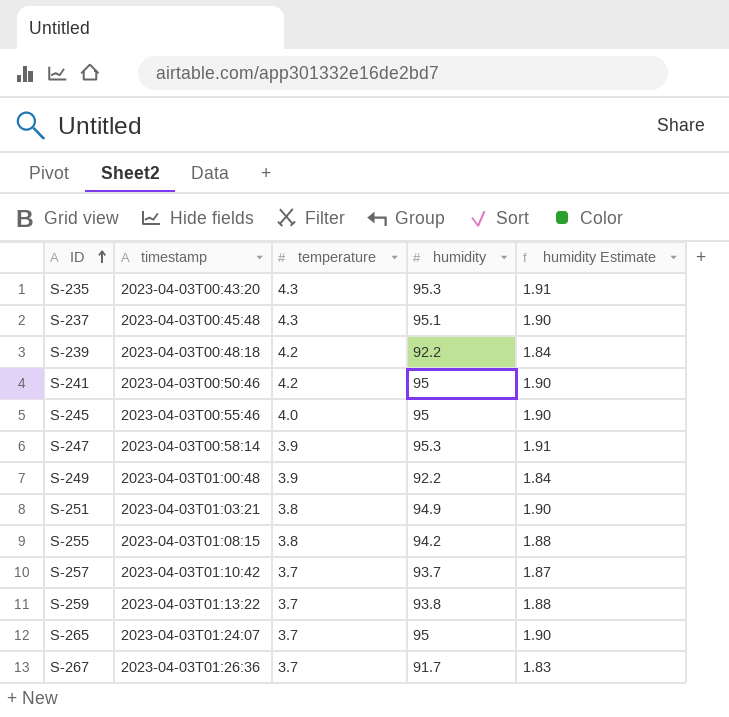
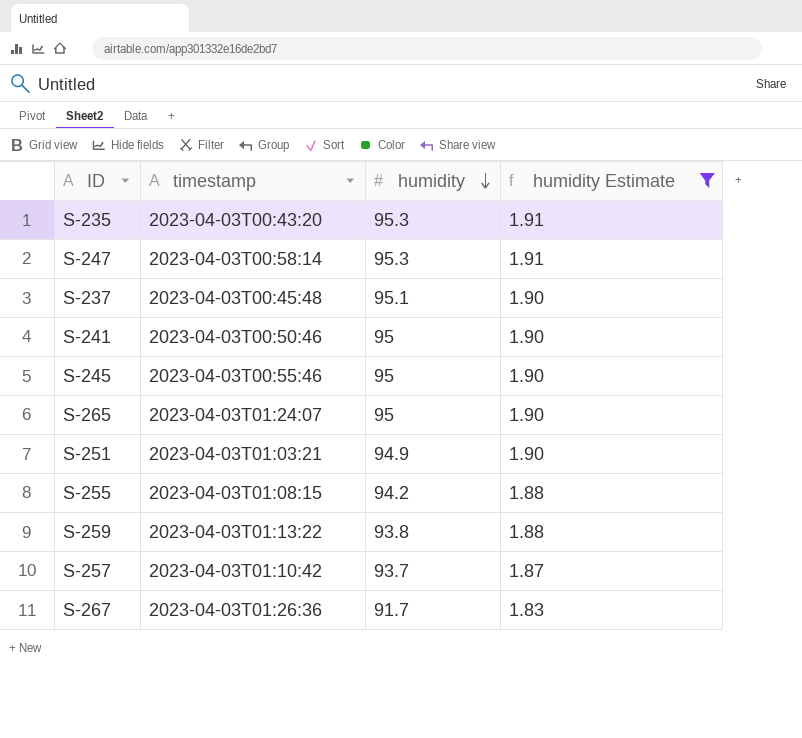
filter: none -> humidity Estimate != 1.84
row order: ID ascending -> humidity descending
column temperature | position: 3 -> none

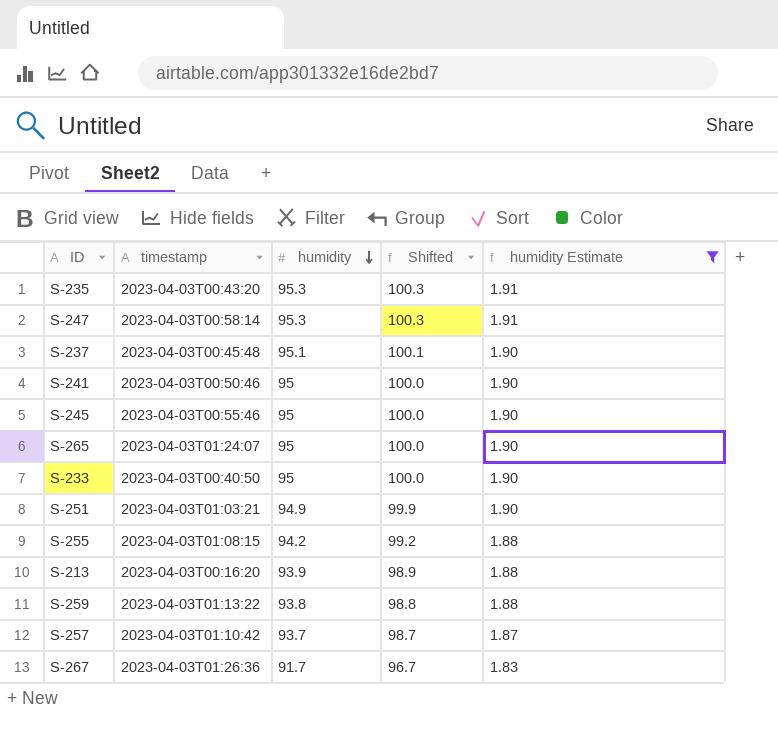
column Shifted | formula: none -> [humidity] + 5
row S-233: none -> 2023-04-03T00:40:50 | 95 | 100.0 | 1.90
row S-213: none -> 2023-04-03T00:16:20 | 93.9 | 98.9 | 1.88

